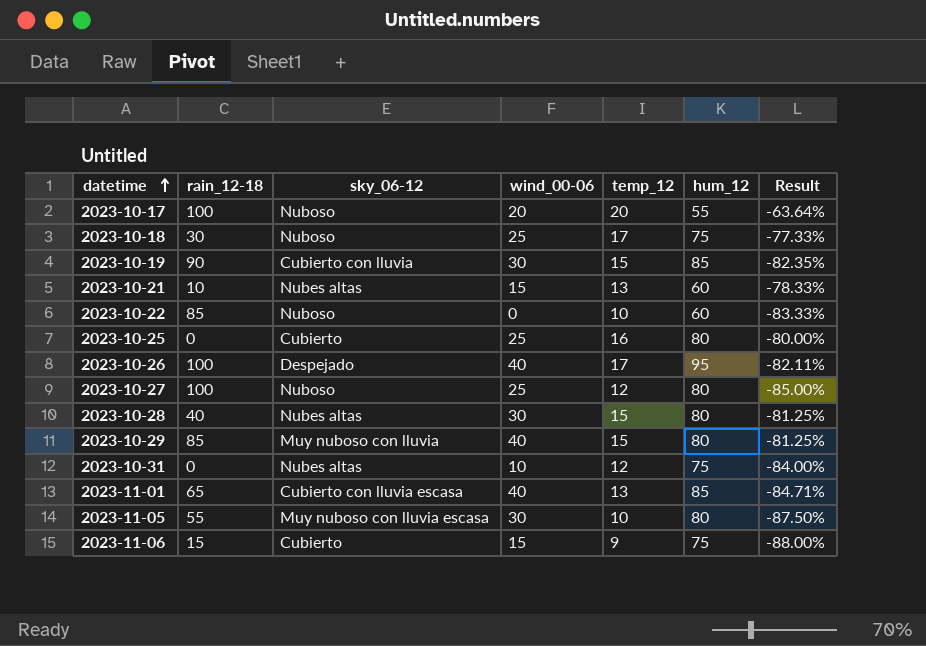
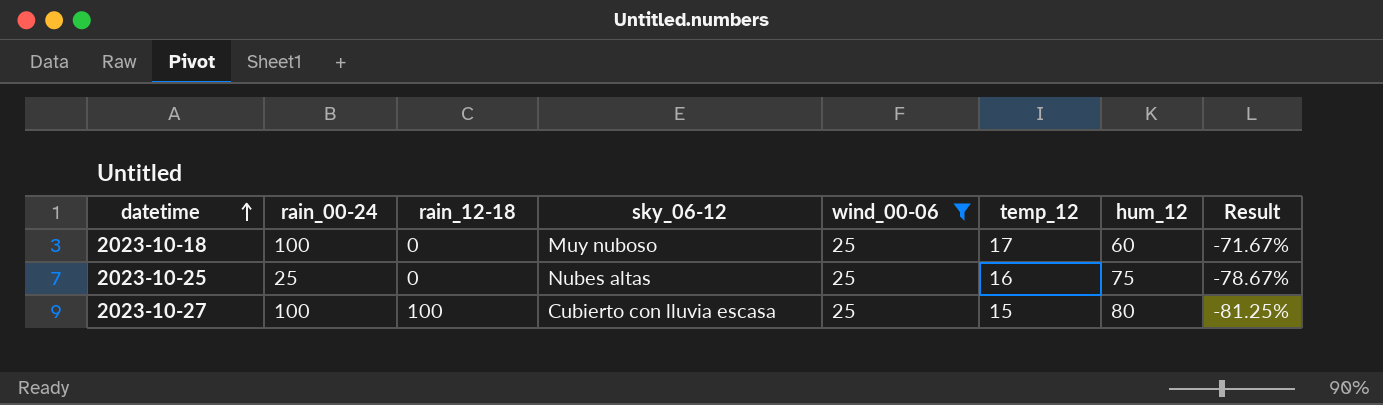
filter: none -> wind_00-06 = 25
column rain_00-24 | position: none -> 2
2023-10-18 | rain_12-18: 30 -> 0
2023-10-18 | sky_06-12: Nuboso -> Muy nuboso
2023-10-18 | hum_12: 75 -> 60
2023-10-18 | Result: -77.33% -> -71.67%
2023-10-25 | sky_06-12: Cubierto -> Nubes altas
2023-10-25 | hum_12: 80 -> 75
2023-10-25 | Result: -80.00% -> -78.67%
2023-10-27 | sky_06-12: Nuboso -> Cubierto con lluvia escasa
2023-10-27 | temp_12: 12 -> 15
2023-10-27 | Result: -85.00% -> -81.25%

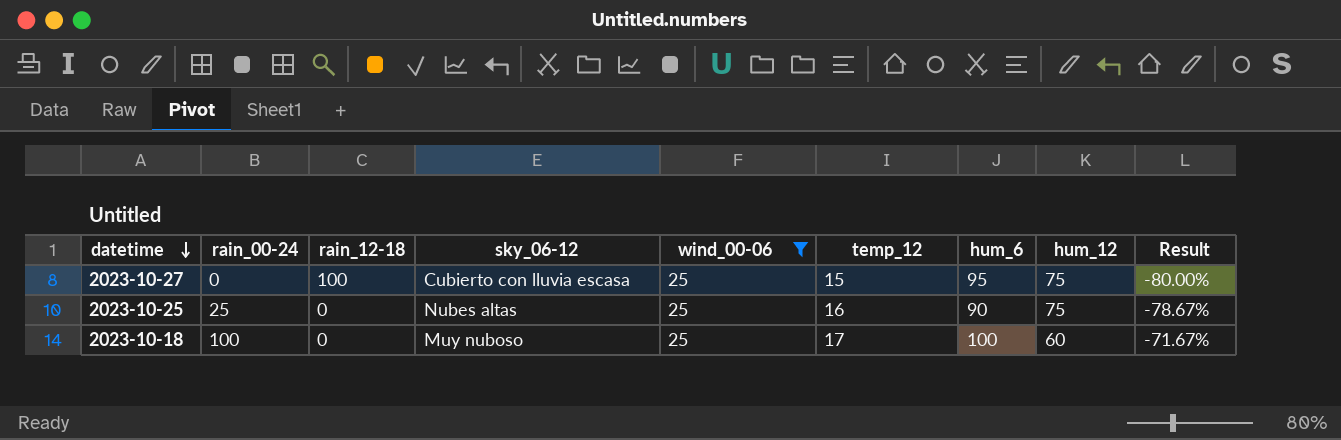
row order: datetime ascending -> datetime descending
column hum_6 | position: none -> 7
2023-10-27 | rain_00-24: 100 -> 0
2023-10-27 | hum_12: 80 -> 75
2023-10-27 | Result: -81.25% -> -80.00%

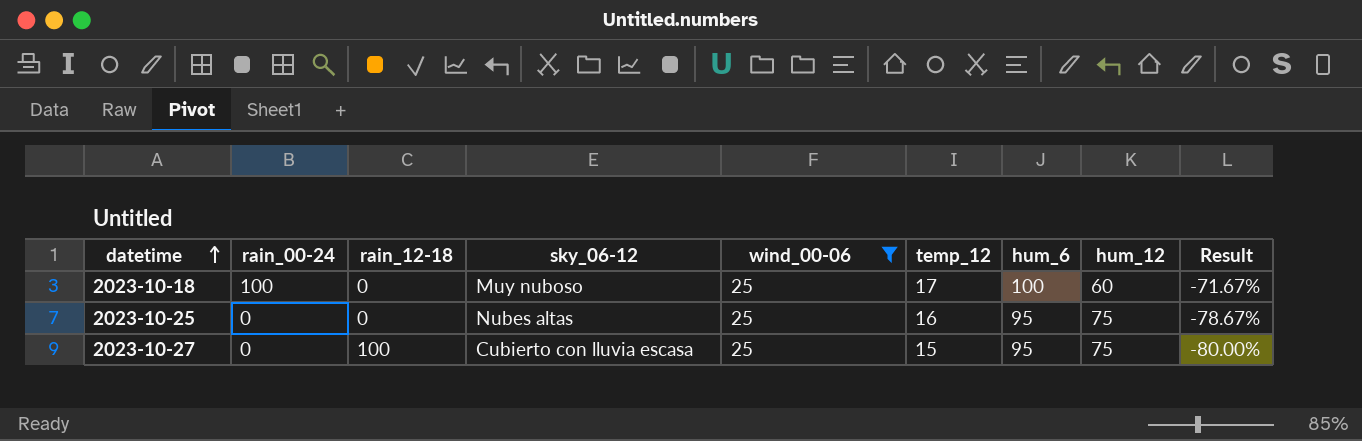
row order: datetime descending -> datetime ascending
2023-10-25 | rain_00-24: 25 -> 0
2023-10-25 | hum_6: 90 -> 95

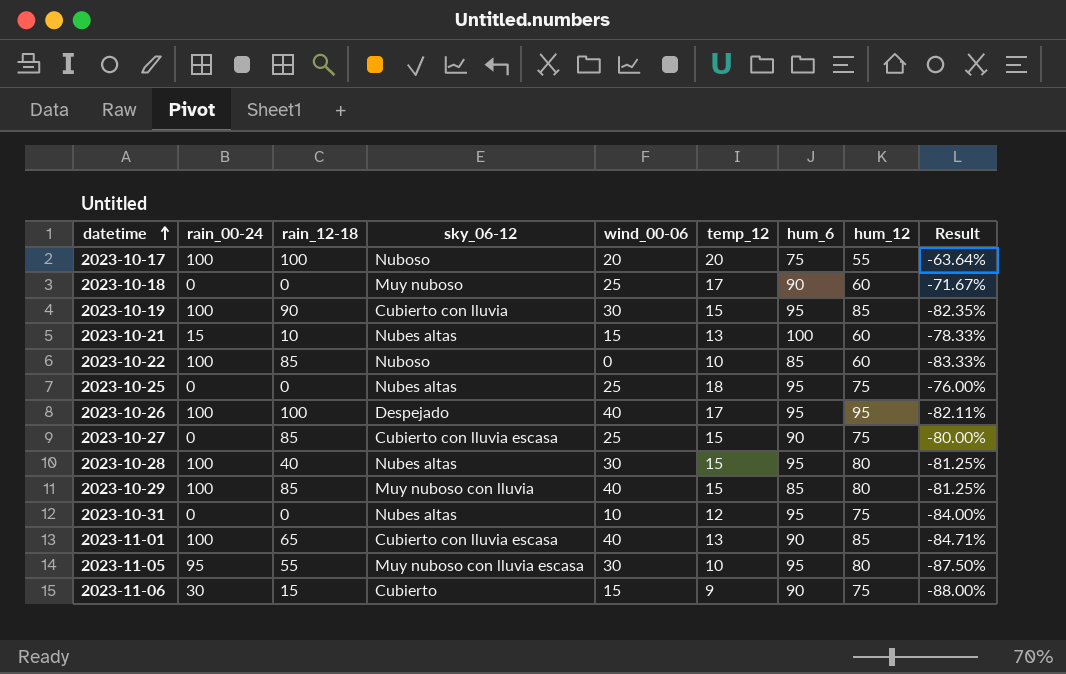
filter: wind_00-06 = 25 -> none
2023-10-18 | rain_00-24: 100 -> 0
2023-10-18 | hum_6: 100 -> 90
2023-10-25 | temp_12: 16 -> 18
2023-10-25 | Result: -78.67% -> -76.00%
2023-10-27 | rain_12-18: 100 -> 85
2023-10-27 | hum_6: 95 -> 90

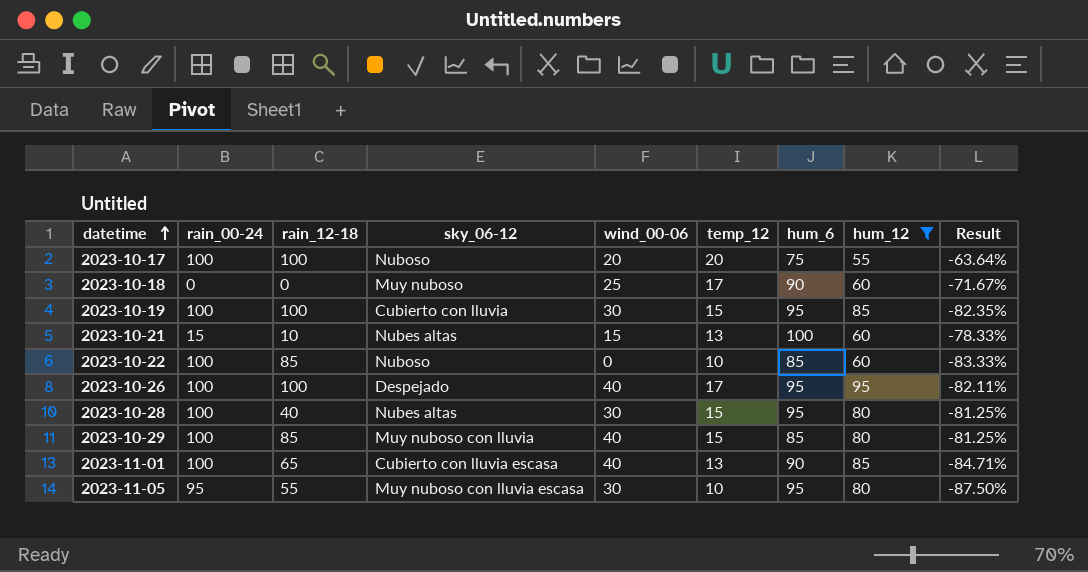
filter: none -> hum_12 != 75
2023-10-19 | rain_12-18: 90 -> 100

